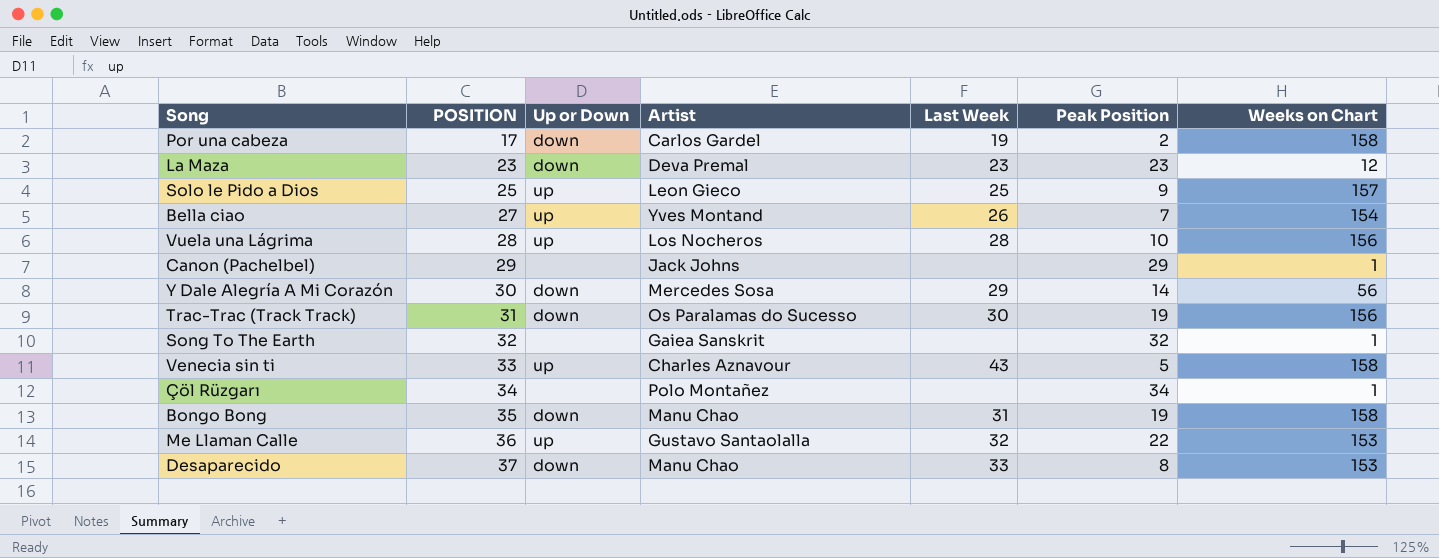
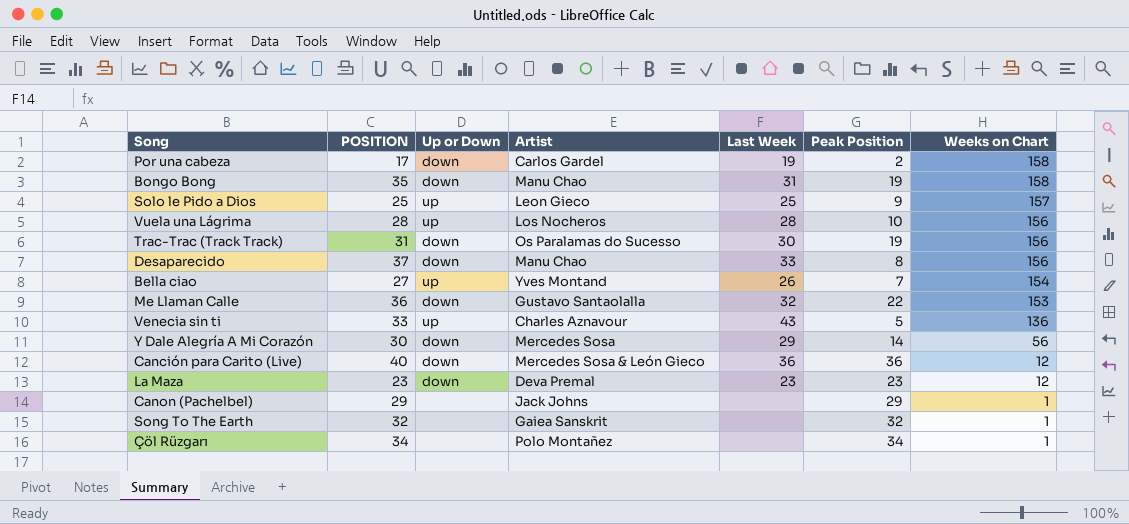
row order: POSITION ascending -> Weeks on Chart descending
Desaparecido | Weeks on Chart: 153 -> 156
Me Llaman Calle | Up or Down: up -> down
Venecia sin ti | Weeks on Chart: 158 -> 136
row Canción para Carito (Live): none -> 40 | down | Mercedes Sosa & León Gieco | 36 | 36 | 12

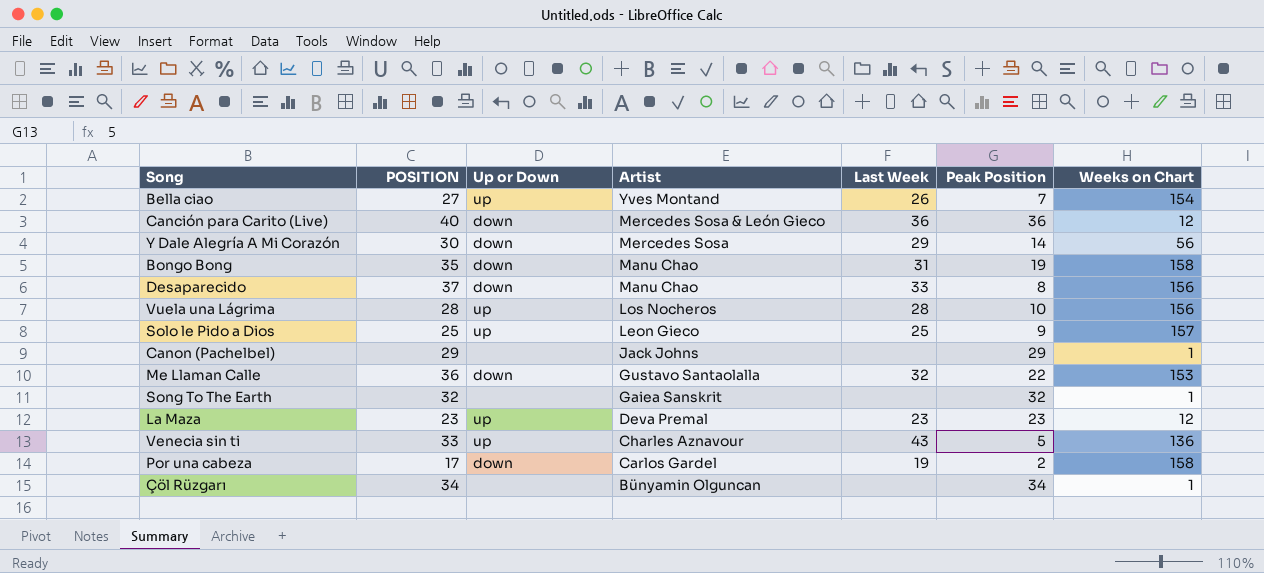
row order: Weeks on Chart descending -> Artist descending
row Trac-Trac (Track Track): 31 | down | Os Paralamas do Sucesso | 30 | 19 | 156 -> none
La Maza | Up or Down: down -> up
Çöl Rüzgarı | Artist: Polo Montañez -> Bünyamin Olguncan

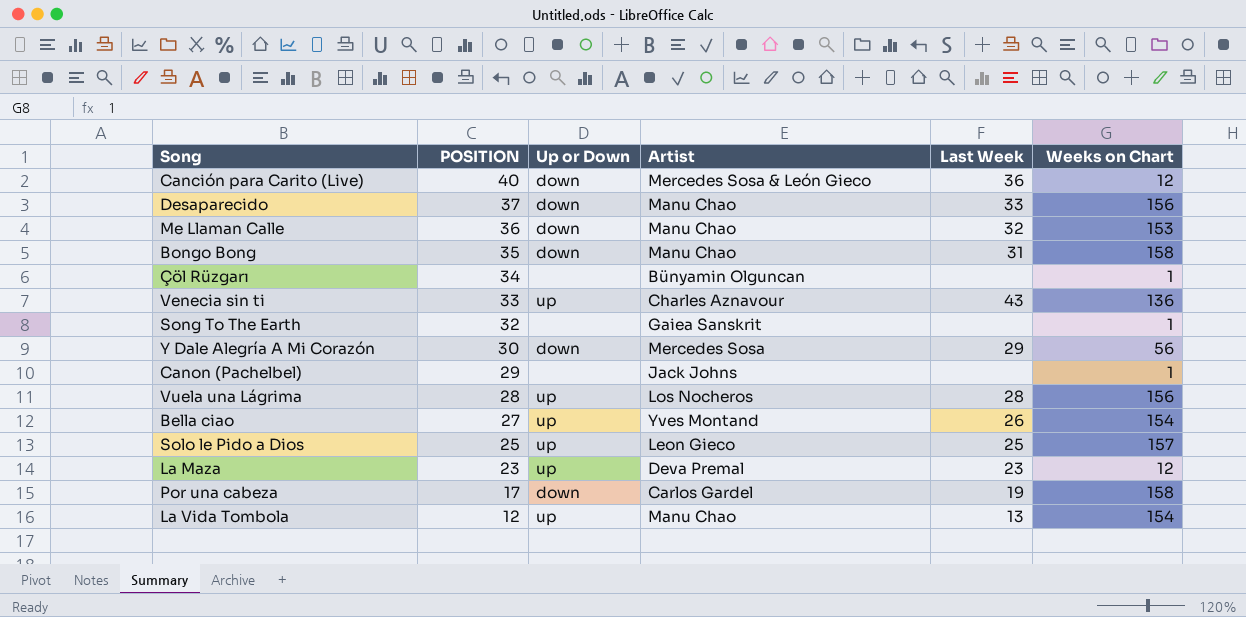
row order: Artist descending -> POSITION descending
column Peak Position | position: 6 -> none
Me Llaman Calle | Artist: Gustavo Santaolalla -> Manu Chao
row La Vida Tombola: none -> 12 | up | Manu Chao | 13 | 154

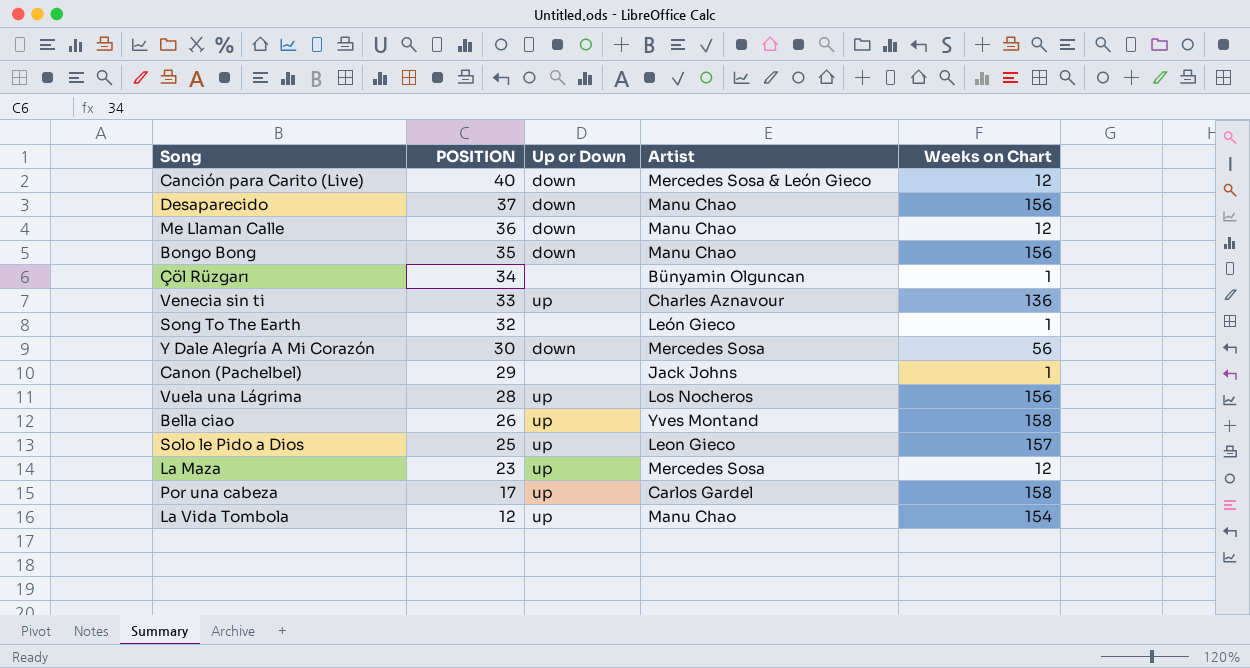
column Last Week | position: 5 -> none
Me Llaman Calle | Weeks on Chart: 153 -> 12
Bongo Bong | Weeks on Chart: 158 -> 156
Song To The Earth | Artist: Gaiea Sanskrit -> León Gieco
Bella ciao | POSITION: 27 -> 26
Bella ciao | Weeks on Chart: 154 -> 158
La Maza | Artist: Deva Premal -> Mercedes Sosa
Por una cabeza | Up or Down: down -> up

